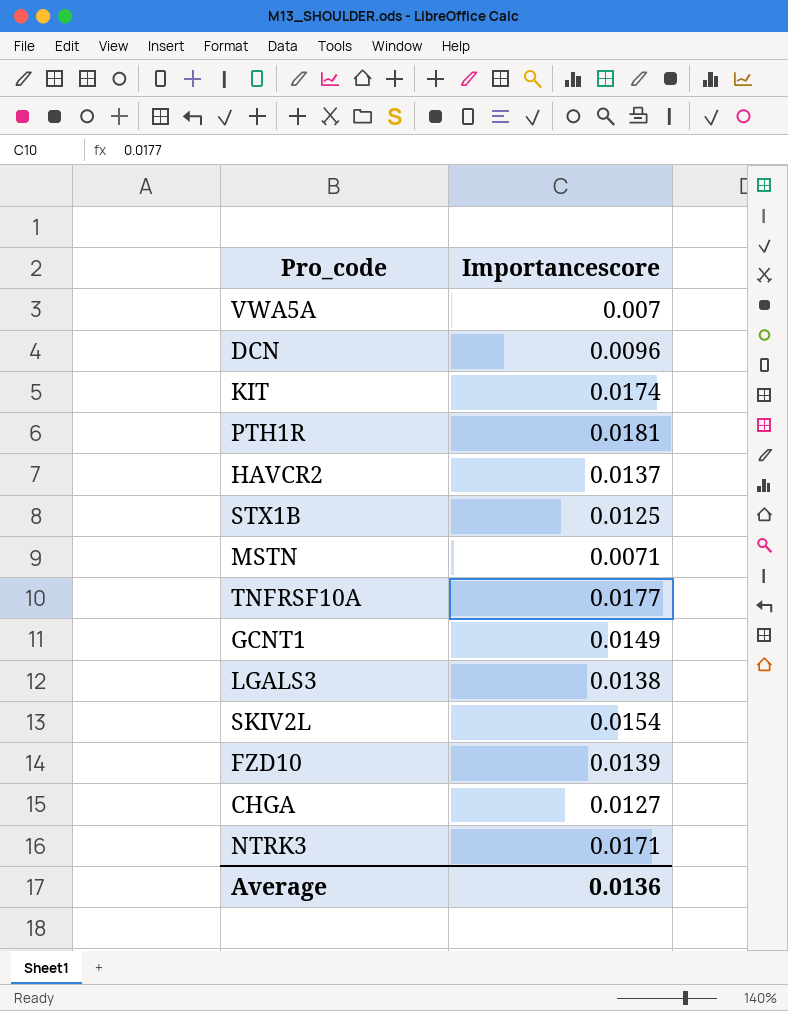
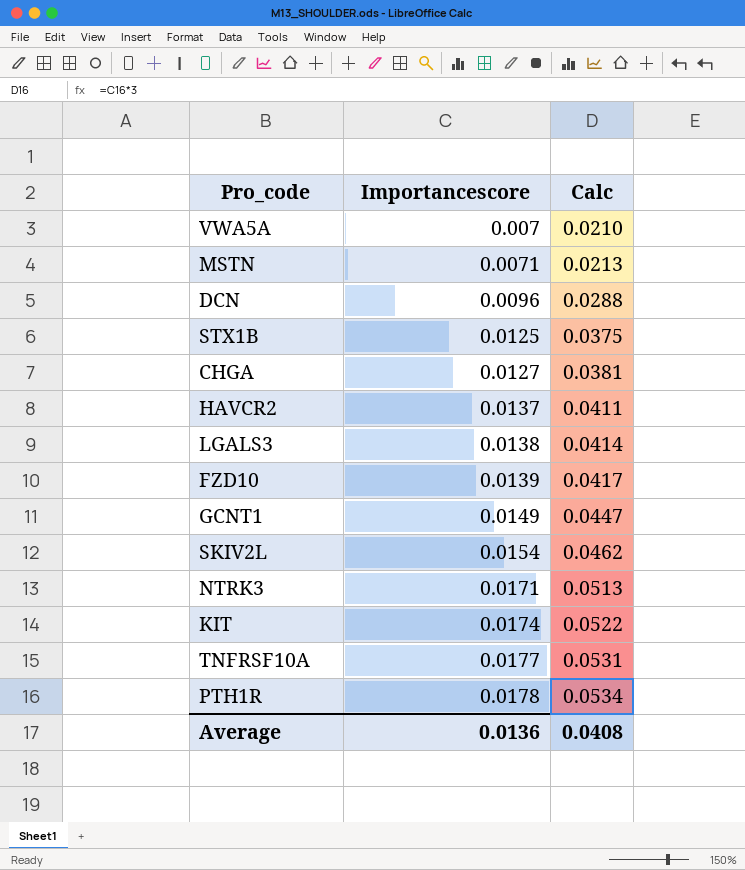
row order: none -> Importancescore ascending
column Calc | formula: none -> [Importancescore] * 3
PTH1R | Importancescore: 0.0181 -> 0.0178

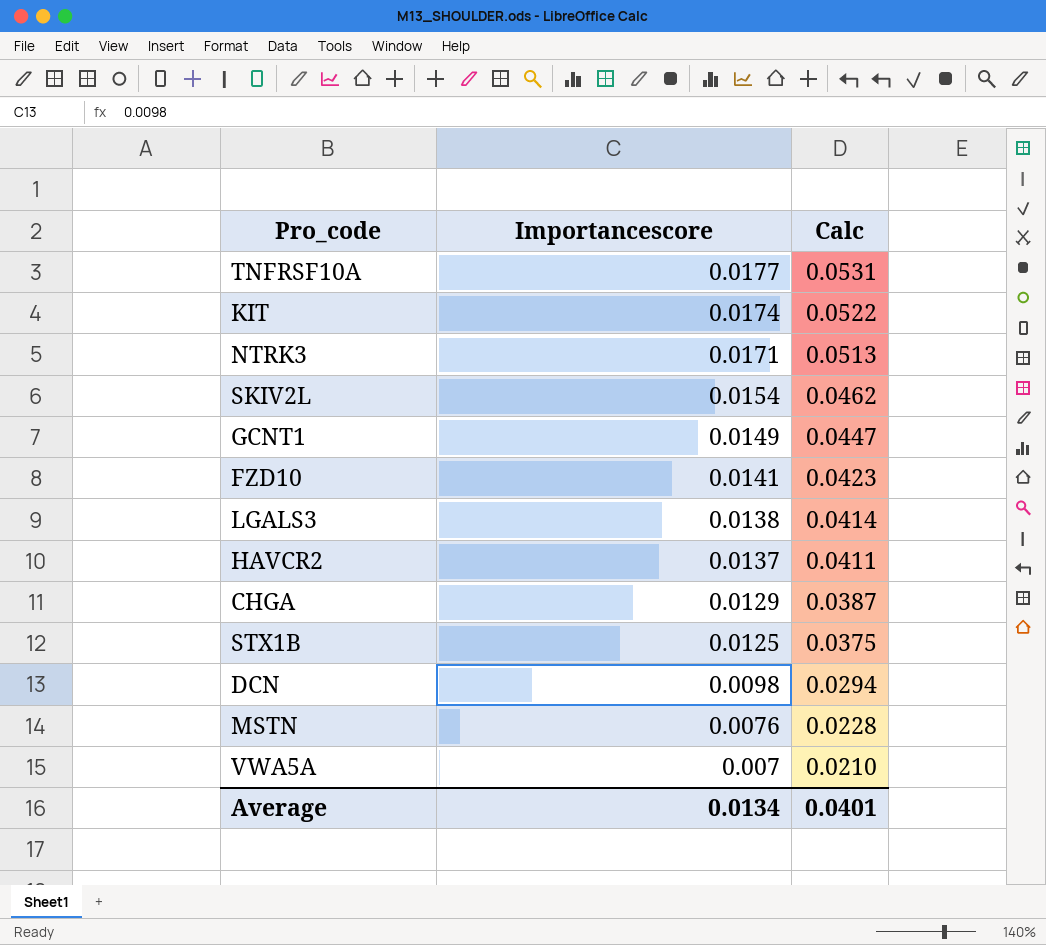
row order: Importancescore ascending -> Importancescore descending
row PTH1R: 0.0178 | 0.0534 -> none
FZD10 | Importancescore: 0.0139 -> 0.0141
FZD10 | Calc: 0.0417 -> 0.0423
CHGA | Importancescore: 0.0127 -> 0.0129
CHGA | Calc: 0.0381 -> 0.0387
DCN | Importancescore: 0.0096 -> 0.0098
DCN | Calc: 0.0288 -> 0.0294
MSTN | Importancescore: 0.0071 -> 0.0076
MSTN | Calc: 0.0213 -> 0.0228
Average | Importancescore: 0.0136 -> 0.0134
Average | Calc: 0.0408 -> 0.0401

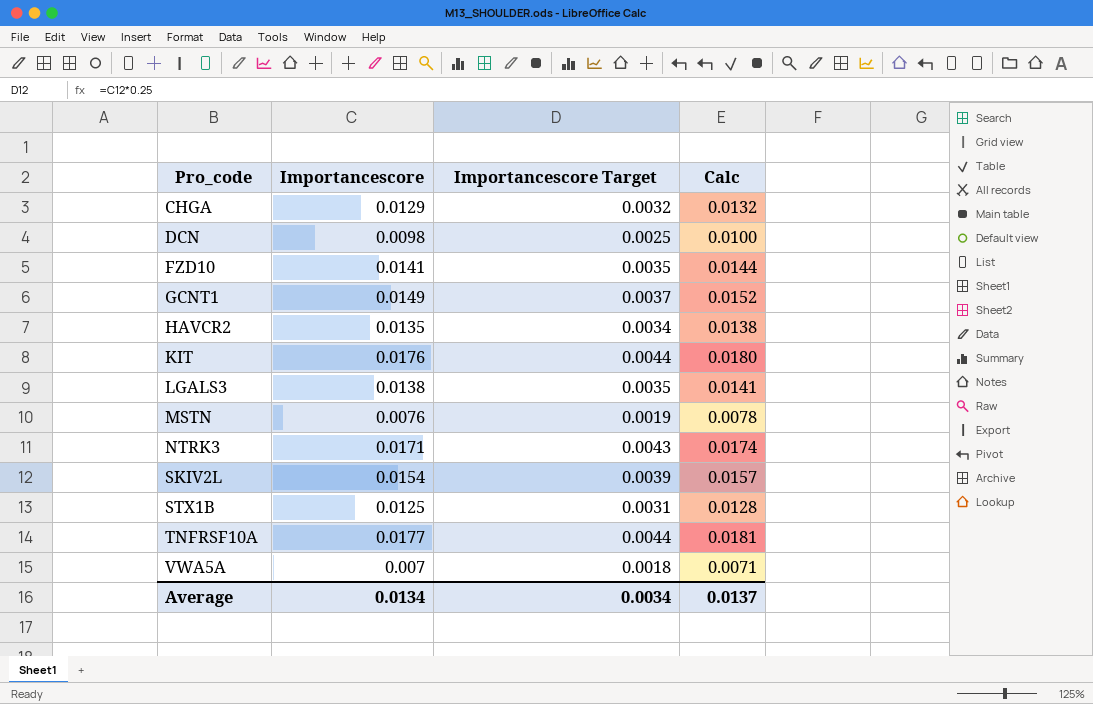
row order: Importancescore descending -> Pro_code ascending
column Importancescore Target | formula: none -> [Importancescore] * 0.25
column Calc | formula: [Importancescore] * 3 -> [Importancescore] * 1.02
HAVCR2 | Importancescore: 0.0137 -> 0.0135
KIT | Importancescore: 0.0174 -> 0.0176
Average | Calc: 0.0401 -> 0.0137

